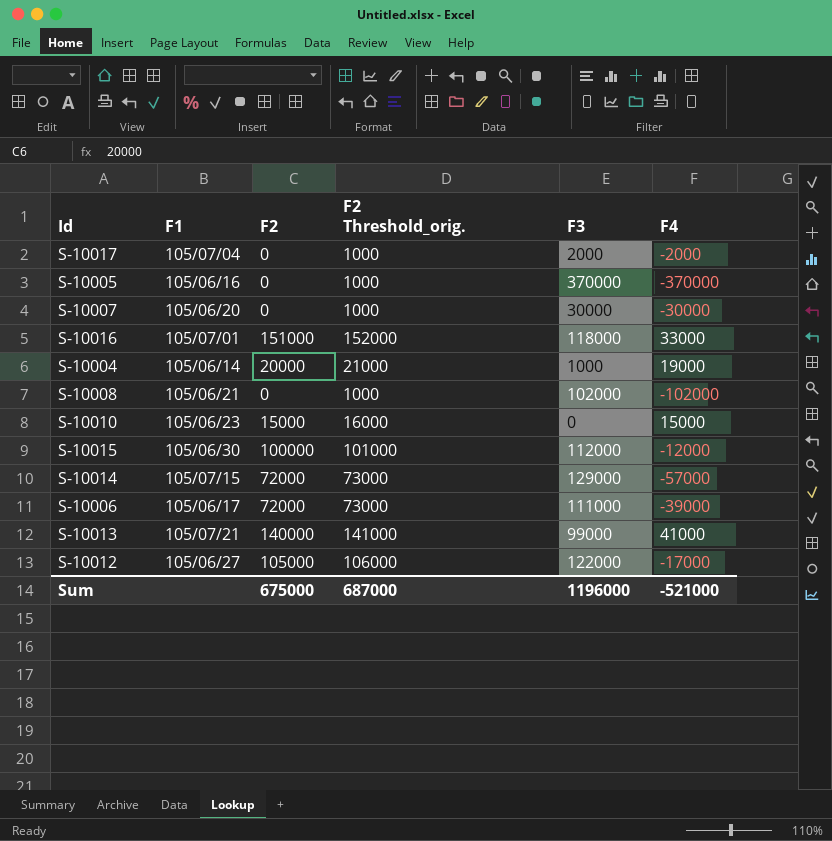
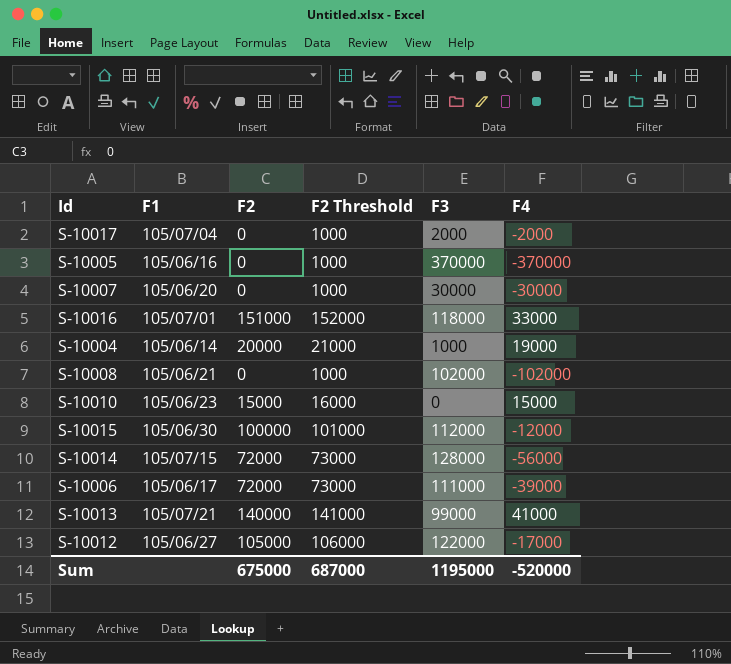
column name: F2 Threshold_orig. -> F2 Threshold
S-10014 | F3: 129000 -> 128000
S-10014 | F4: -57000 -> -56000
Sum | F3: 1196000 -> 1195000
Sum | F4: -521000 -> -520000

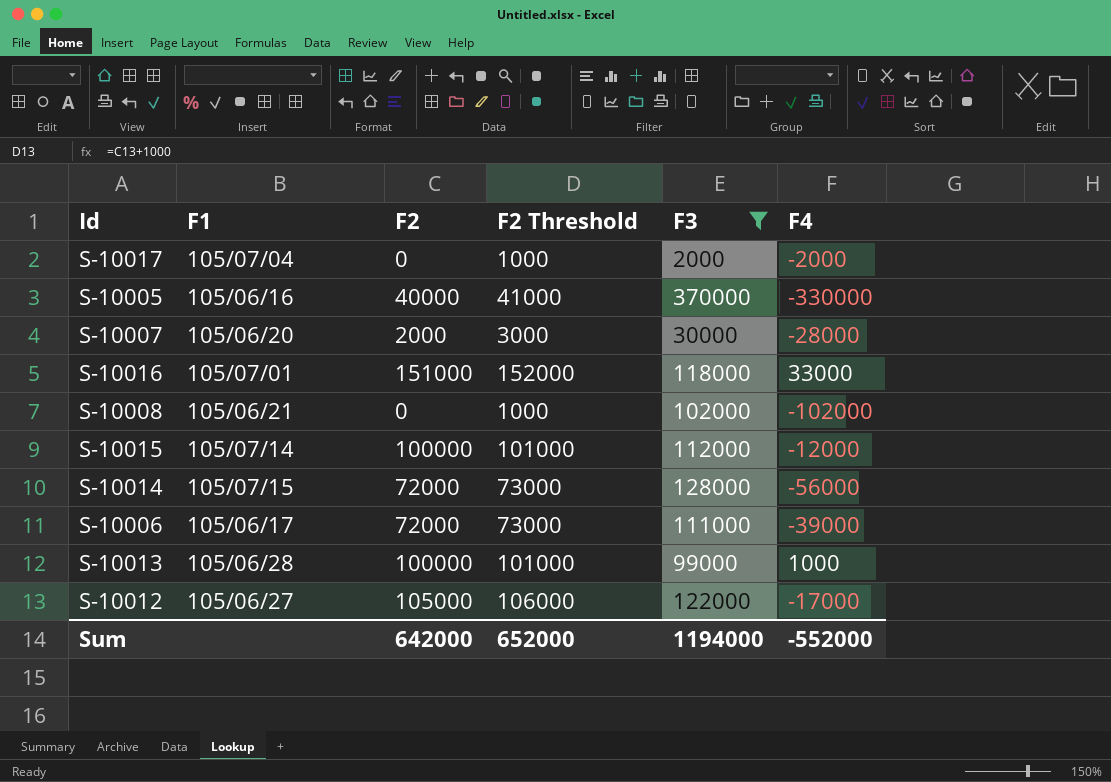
filter: none -> F3 >= 2000
S-10005 | F2: 0 -> 40000
S-10005 | F2 Threshold: 1000 -> 41000
S-10005 | F4: -370000 -> -330000
S-10007 | F2: 0 -> 2000
S-10007 | F2 Threshold: 1000 -> 3000
S-10007 | F4: -30000 -> -28000
S-10015 | F1: 105/06/30 -> 105/07/14
S-10013 | F1: 105/07/21 -> 105/06/28
S-10013 | F2: 140000 -> 100000
S-10013 | F2 Threshold: 141000 -> 101000
S-10013 | F4: 41000 -> 1000
Sum | F2: 675000 -> 642000
Sum | F2 Threshold: 687000 -> 652000
Sum | F3: 1195000 -> 1194000
Sum | F4: -520000 -> -552000

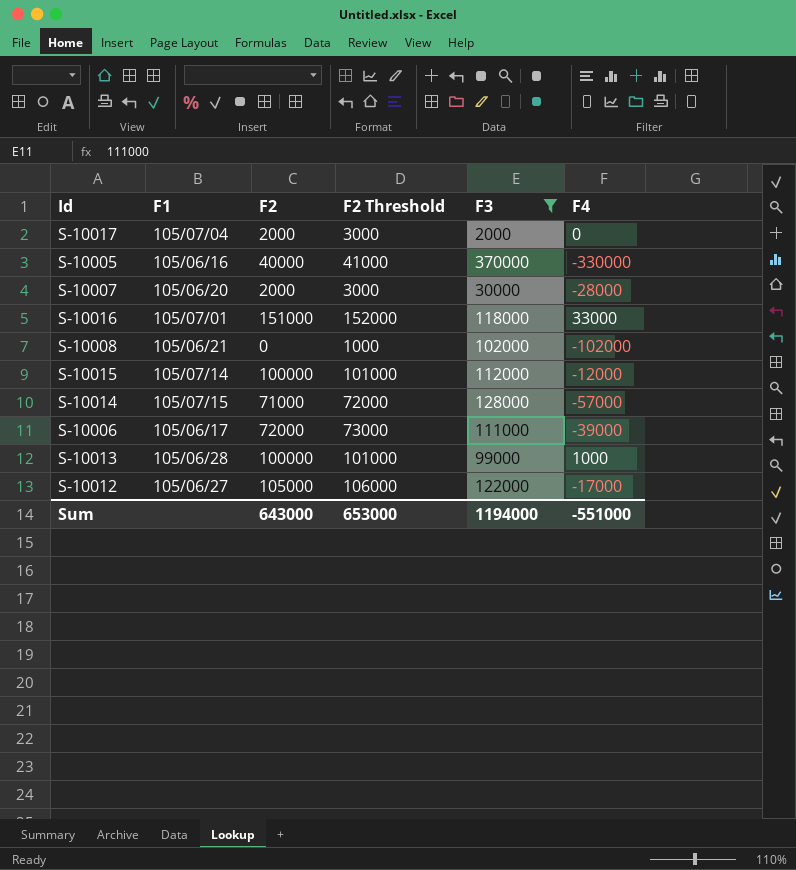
S-10017 | F2: 0 -> 2000
S-10017 | F2 Threshold: 1000 -> 3000
S-10017 | F4: -2000 -> 0
S-10014 | F2: 72000 -> 71000
S-10014 | F2 Threshold: 73000 -> 72000
S-10014 | F4: -56000 -> -57000
Sum | F2: 642000 -> 643000
Sum | F2 Threshold: 652000 -> 653000
Sum | F4: -552000 -> -551000

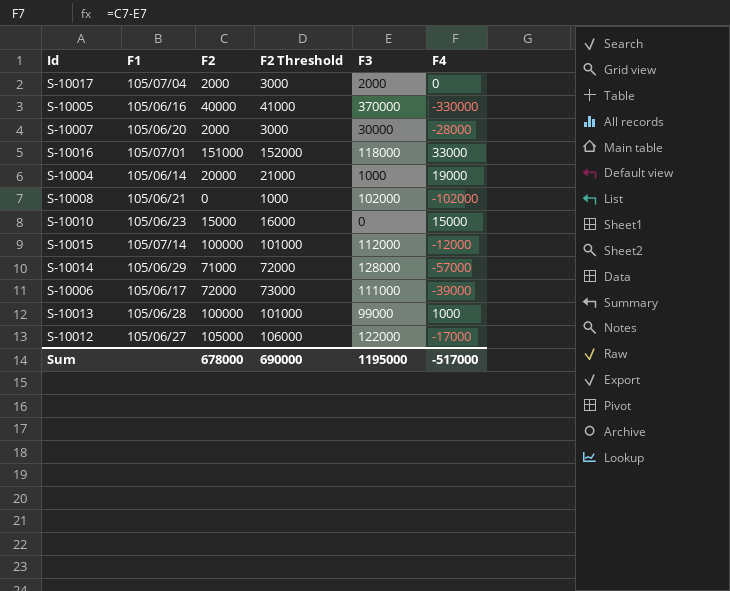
filter: F3 >= 2000 -> none
S-10014 | F1: 105/07/15 -> 105/06/29
Sum | F2: 643000 -> 678000
Sum | F2 Threshold: 653000 -> 690000
Sum | F3: 1194000 -> 1195000
Sum | F4: -551000 -> -517000

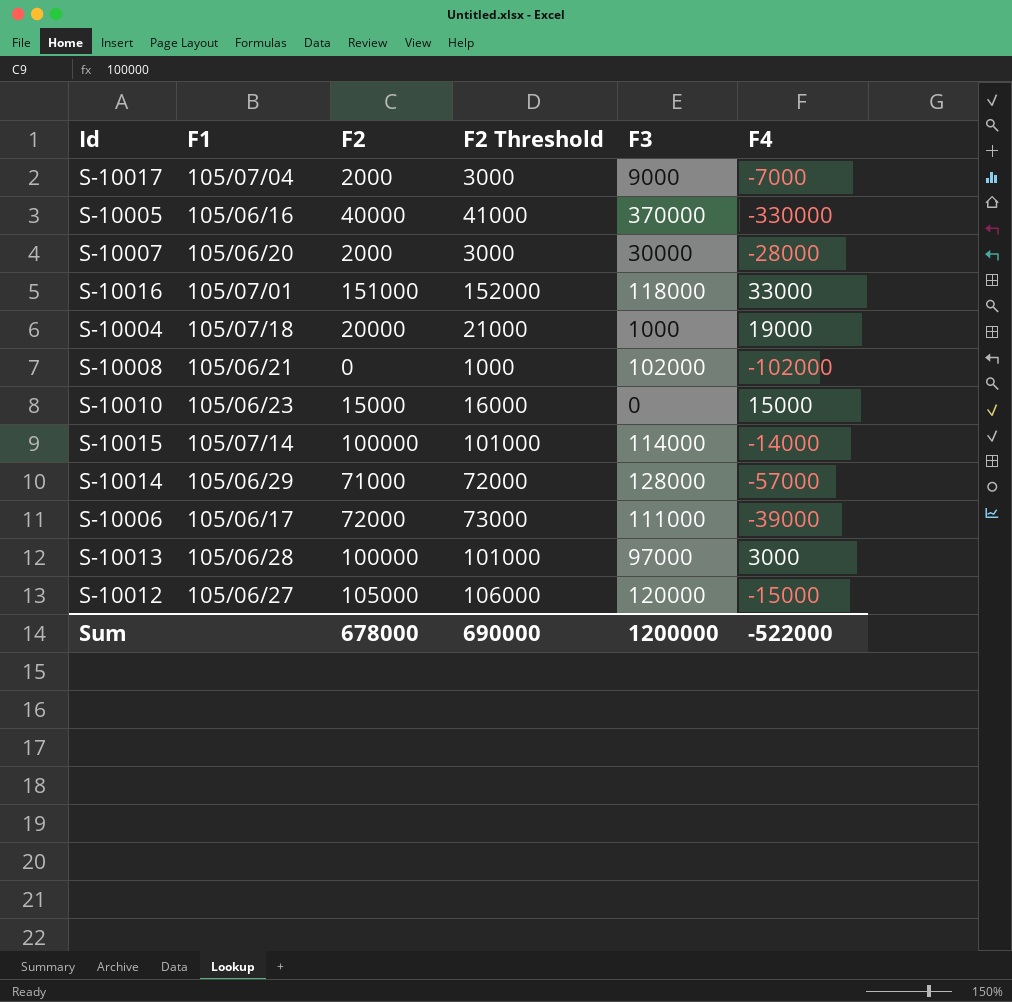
S-10017 | F3: 2000 -> 9000
S-10017 | F4: 0 -> -7000
S-10004 | F1: 105/06/14 -> 105/07/18
S-10015 | F3: 112000 -> 114000
S-10015 | F4: -12000 -> -14000
S-10013 | F3: 99000 -> 97000
S-10013 | F4: 1000 -> 3000
S-10012 | F3: 122000 -> 120000
S-10012 | F4: -17000 -> -15000
Sum | F3: 1195000 -> 1200000
Sum | F4: -517000 -> -522000

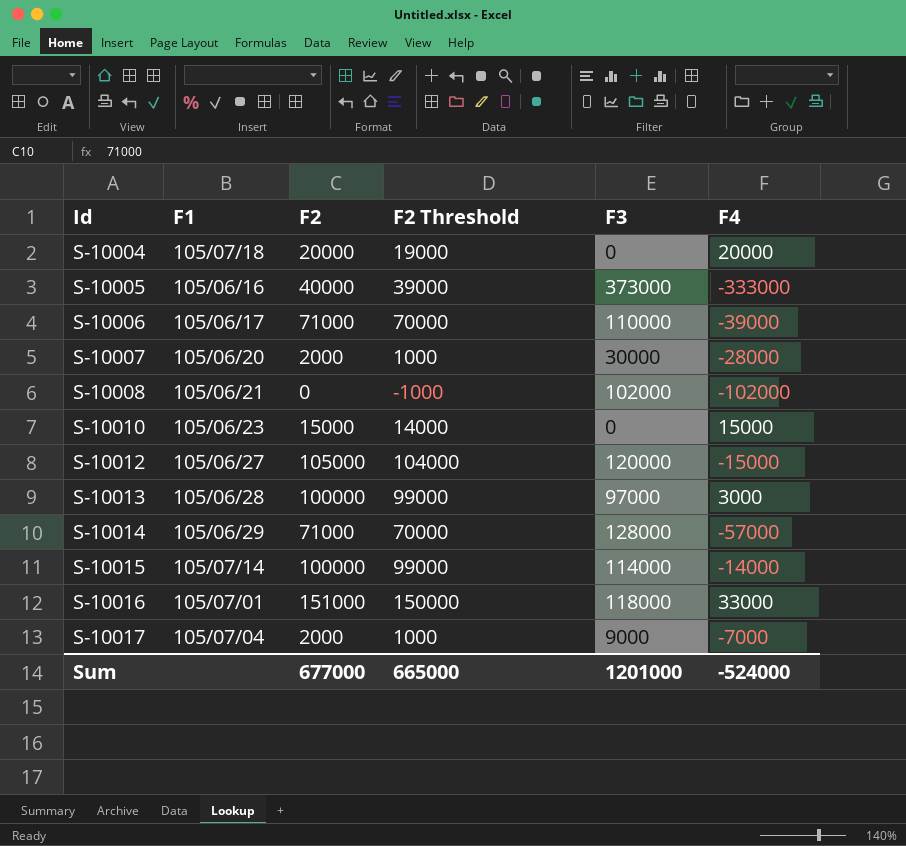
row order: none -> Id ascending
column F2 Threshold | formula: [F2] + 1000 -> [F2] - 1000
S-10004 | F3: 1000 -> 0
S-10004 | F4: 19000 -> 20000
S-10005 | F3: 370000 -> 373000
S-10005 | F4: -330000 -> -333000
S-10006 | F2: 72000 -> 71000
S-10006 | F3: 111000 -> 110000
Sum | F2: 678000 -> 677000
Sum | F2 Threshold: 690000 -> 665000
Sum | F3: 1200000 -> 1201000
Sum | F4: -522000 -> -524000

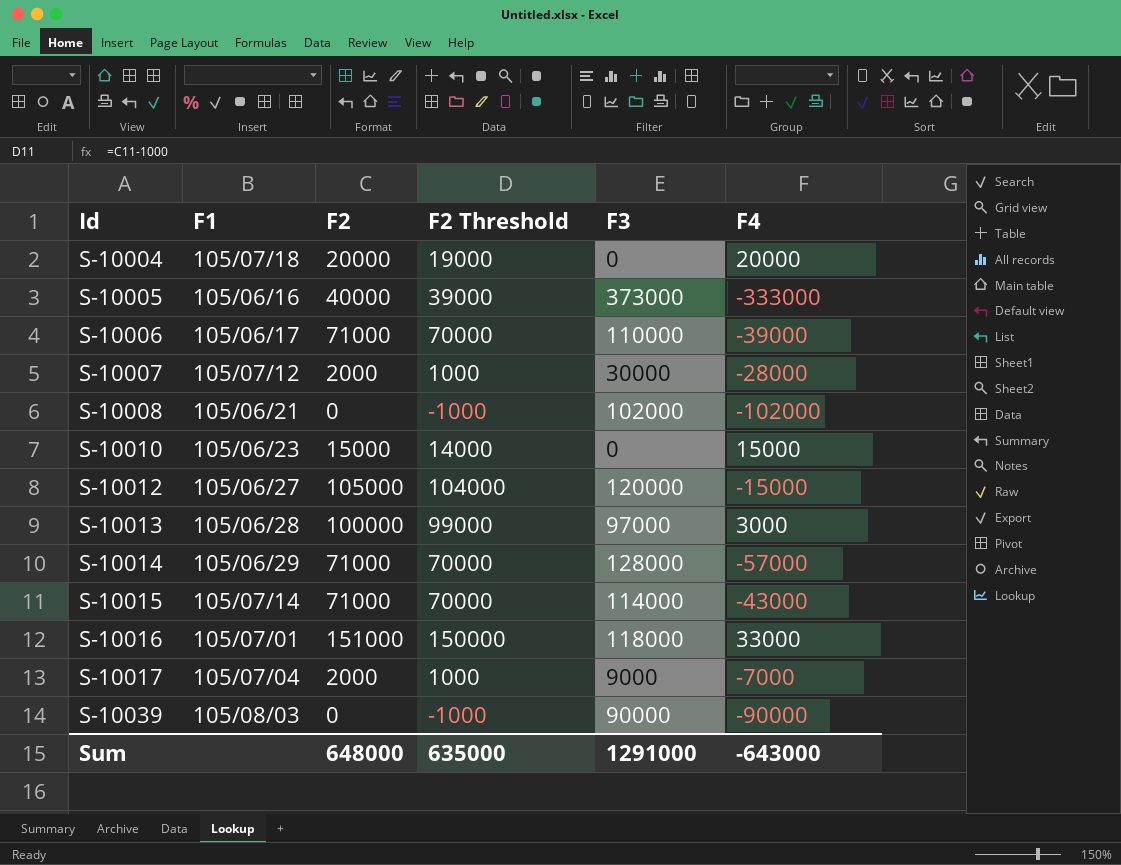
S-10007 | F1: 105/06/20 -> 105/07/12
S-10015 | F2: 100000 -> 71000
S-10015 | F2 Threshold: 99000 -> 70000
S-10015 | F4: -14000 -> -43000
row S-10039: none -> 105/08/03 | 0 | -1000 | 90000 | -90000
Sum | F2: 677000 -> 648000
Sum | F2 Threshold: 665000 -> 635000
Sum | F3: 1201000 -> 1291000
Sum | F4: -524000 -> -643000

